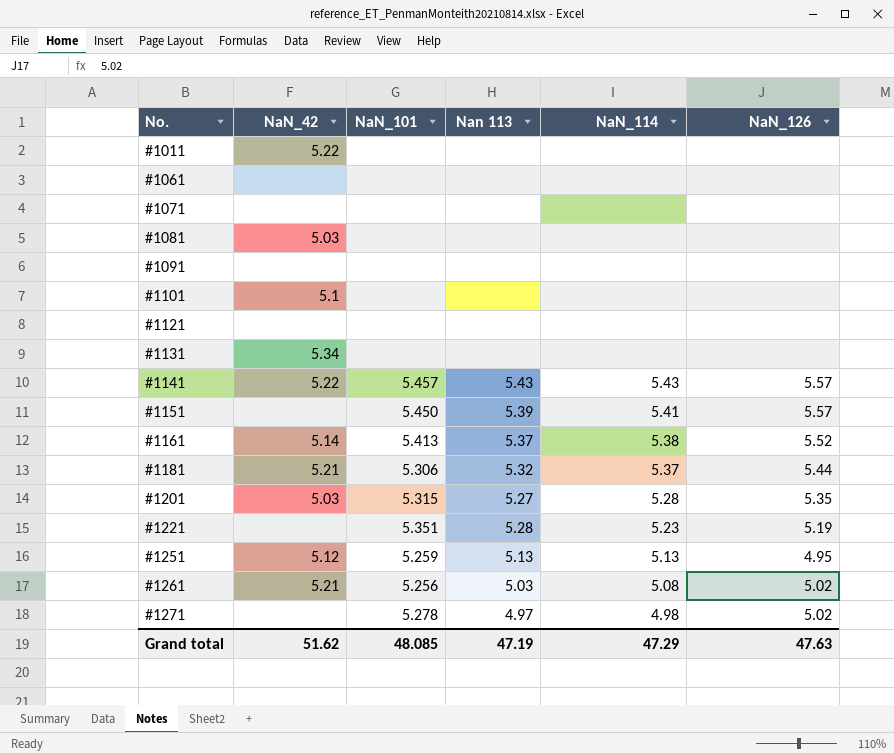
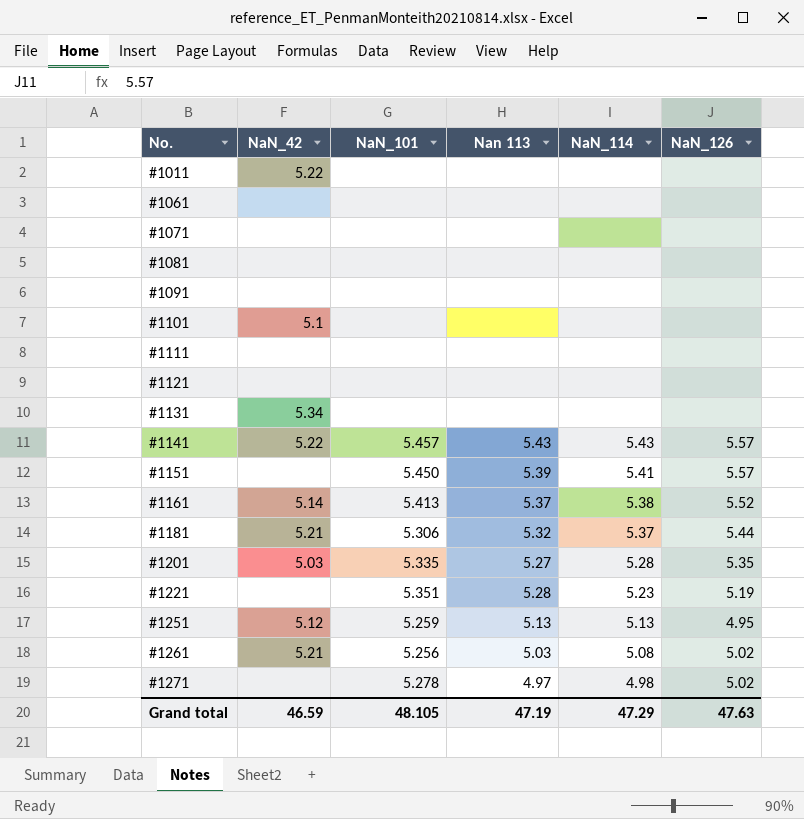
#1081 | NaN_42: 5.03 -> none
row #1111: none -> none | none | none | none | none
#1201 | NaN_101: 5.315 -> 5.335
Grand total | NaN_42: 51.62 -> 46.59
Grand total | NaN_101: 48.085 -> 48.105

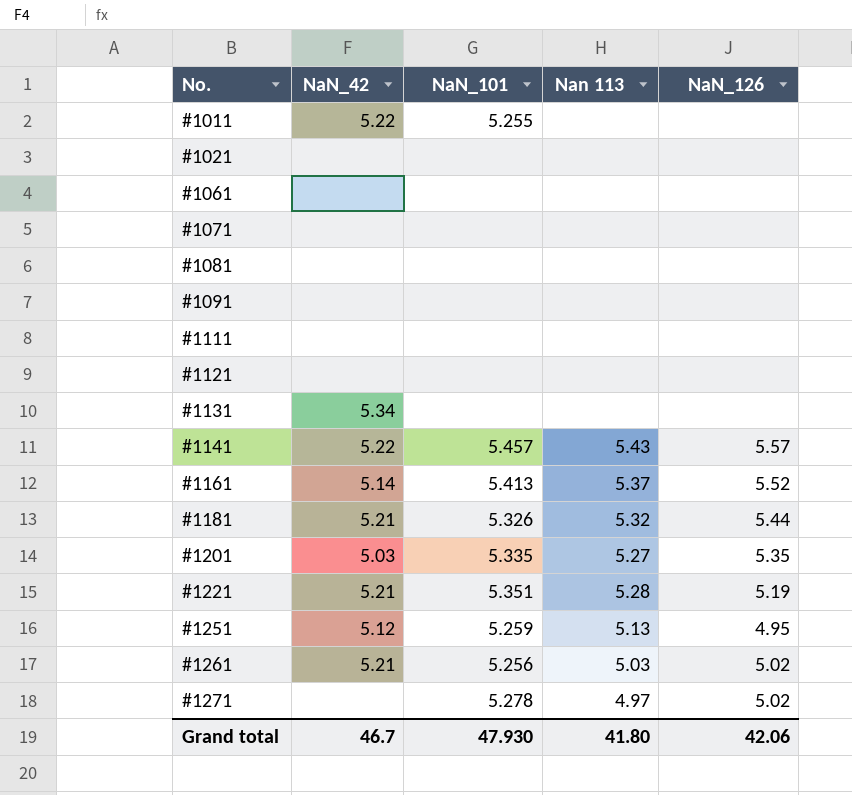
column NaN_114 | position: 5 -> none
row #1101: 5.1 | none | none | none | none -> none
row #1151: none | 5.450 | 5.39 | 5.41 | 5.57 -> none
#1011 | NaN_101: none -> 5.255
row #1021: none -> none | none | none | none
#1181 | NaN_101: 5.306 -> 5.326
#1221 | NaN_42: none -> 5.21
Grand total | NaN_42: 46.59 -> 46.7
Grand total | NaN_101: 48.105 -> 47.930
Grand total | Nan 113: 47.19 -> 41.80
Grand total | NaN_126: 47.63 -> 42.06

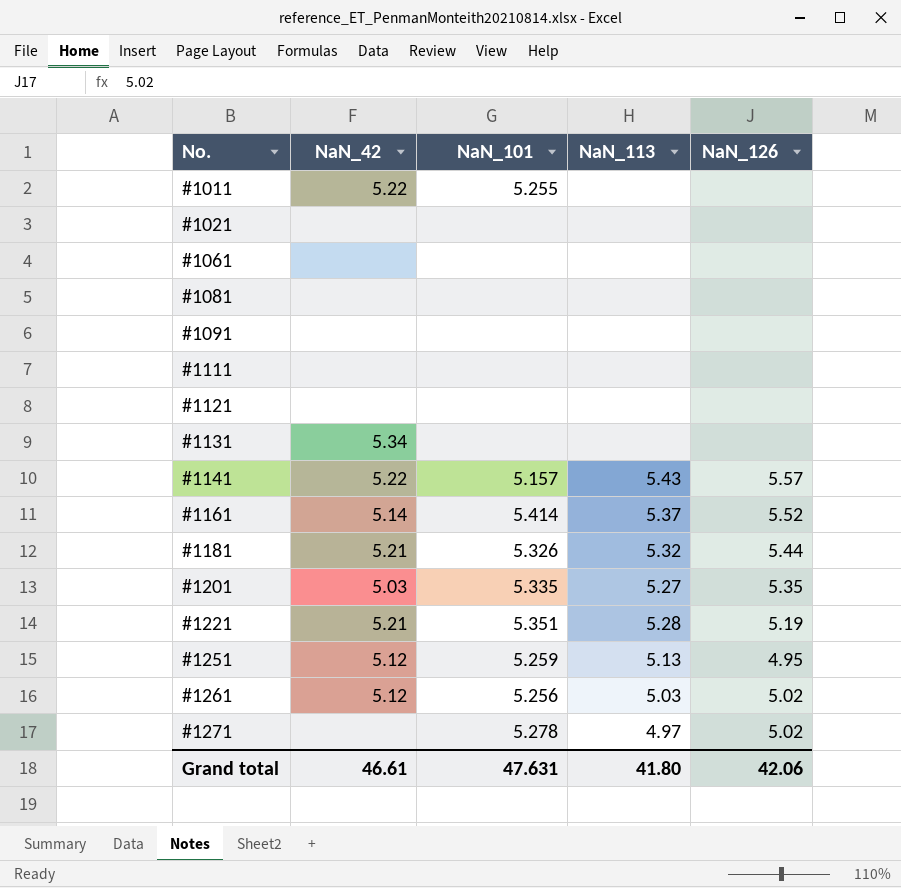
column name: Nan 113 -> NaN_113
row #1071: none | none | none | none -> none
#1141 | NaN_101: 5.457 -> 5.157
#1161 | NaN_101: 5.413 -> 5.414
#1261 | NaN_42: 5.21 -> 5.12
Grand total | NaN_42: 46.7 -> 46.61
Grand total | NaN_101: 47.930 -> 47.631

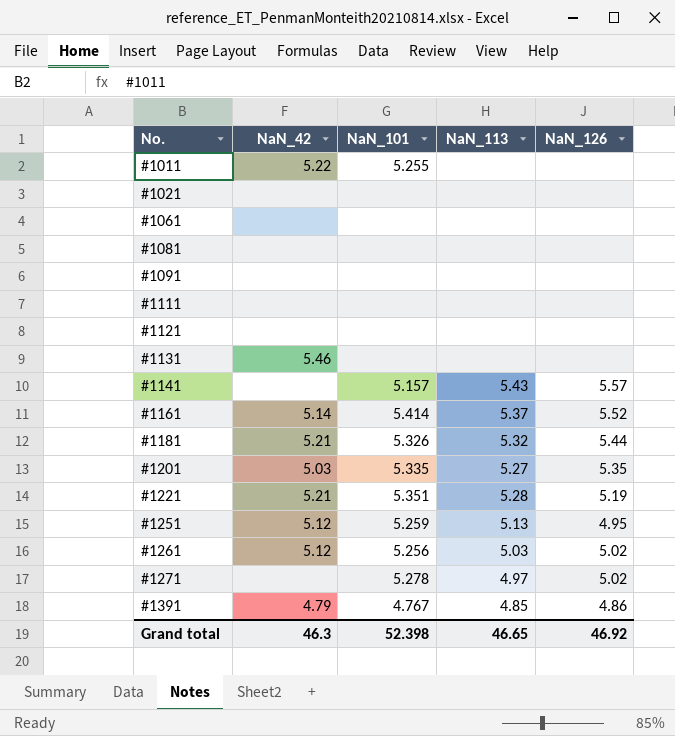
#1131 | NaN_42: 5.34 -> 5.46
#1141 | NaN_42: 5.22 -> none
row #1391: none -> 4.79 | 4.767 | 4.85 | 4.86
Grand total | NaN_42: 46.61 -> 46.3
Grand total | NaN_101: 47.631 -> 52.398
Grand total | NaN_113: 41.80 -> 46.65
Grand total | NaN_126: 42.06 -> 46.92

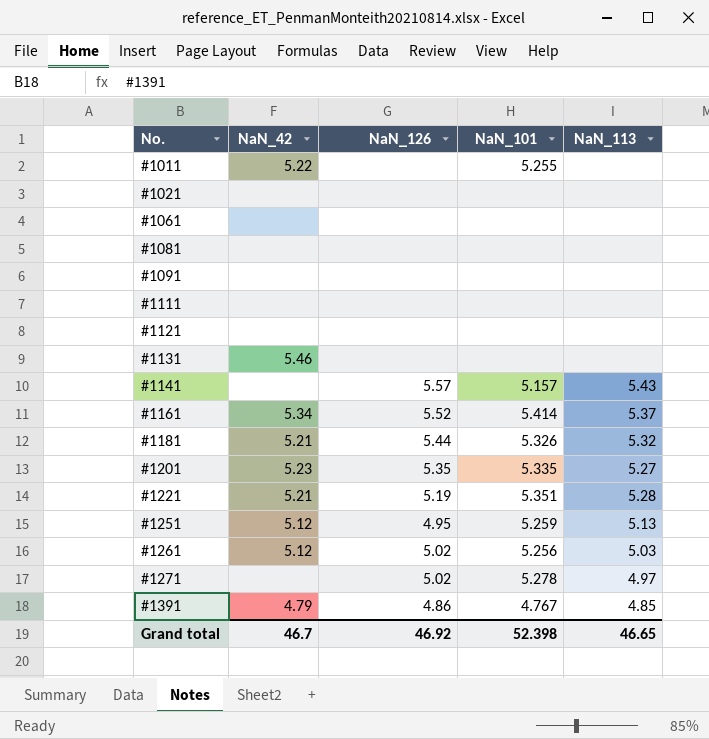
column NaN_126 | position: 5 -> 3
#1161 | NaN_42: 5.14 -> 5.34
#1201 | NaN_42: 5.03 -> 5.23
Grand total | NaN_42: 46.3 -> 46.7

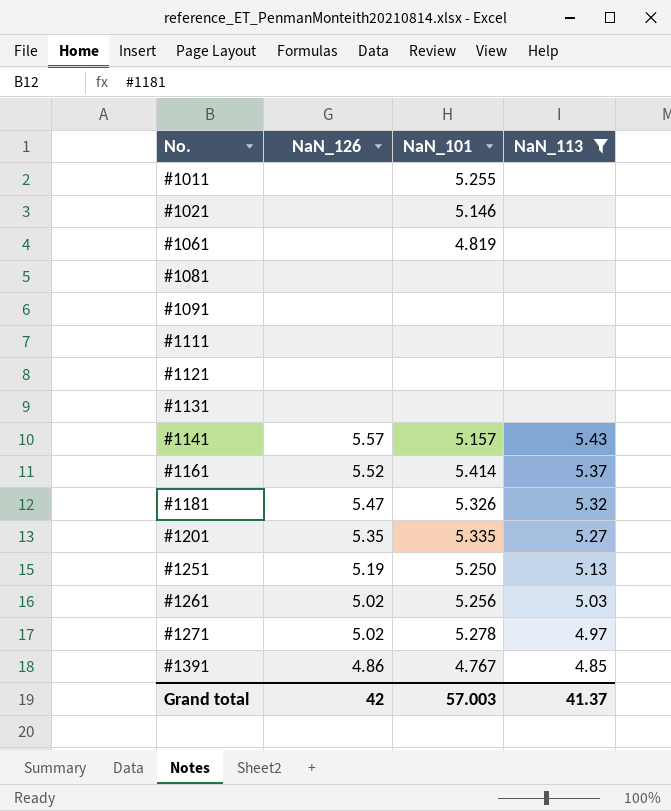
filter: none -> NaN_113 != 5.28
column NaN_42 | position: 2 -> none
#1021 | NaN_101: none -> 5.146
#1061 | NaN_101: none -> 4.819
#1181 | NaN_126: 5.44 -> 5.47
#1251 | NaN_126: 4.95 -> 5.19
#1251 | NaN_101: 5.259 -> 5.250
Grand total | NaN_126: 46.92 -> 42
Grand total | NaN_101: 52.398 -> 57.003
Grand total | NaN_113: 46.65 -> 41.37

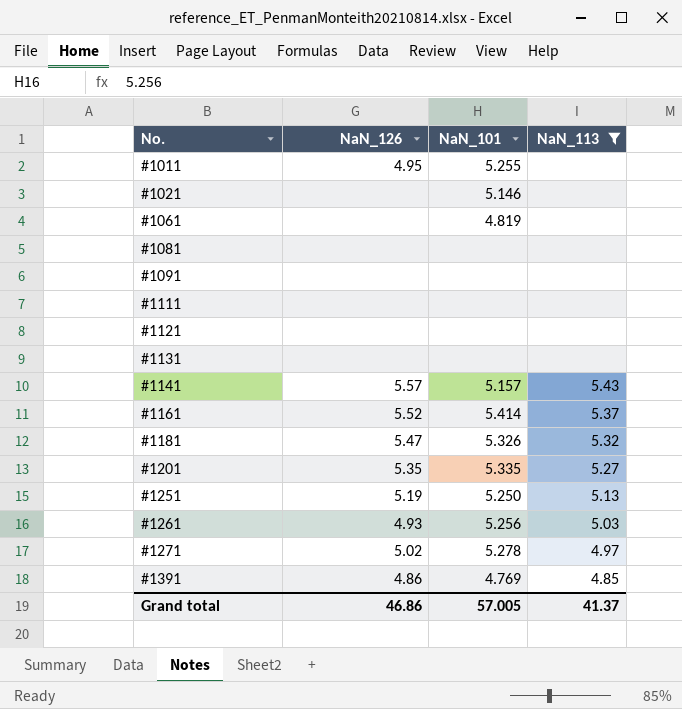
#1011 | NaN_126: none -> 4.95
#1261 | NaN_126: 5.02 -> 4.93
#1391 | NaN_101: 4.767 -> 4.769
Grand total | NaN_126: 42 -> 46.86
Grand total | NaN_101: 57.003 -> 57.005

